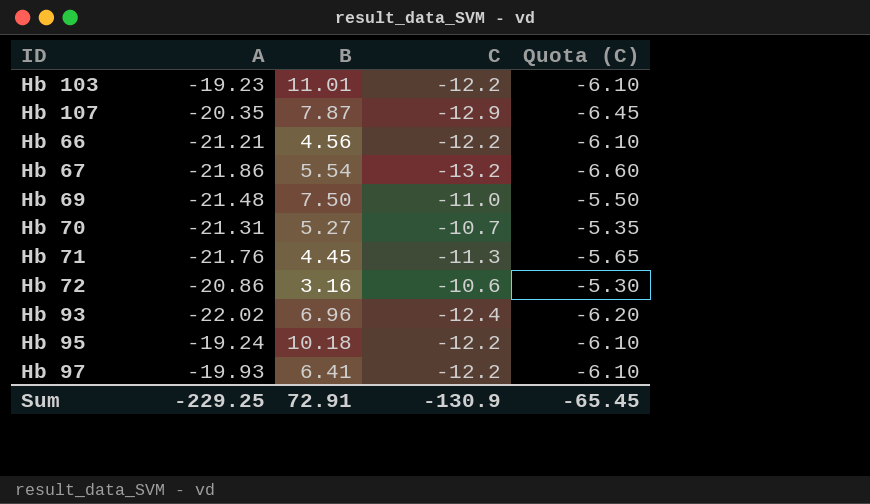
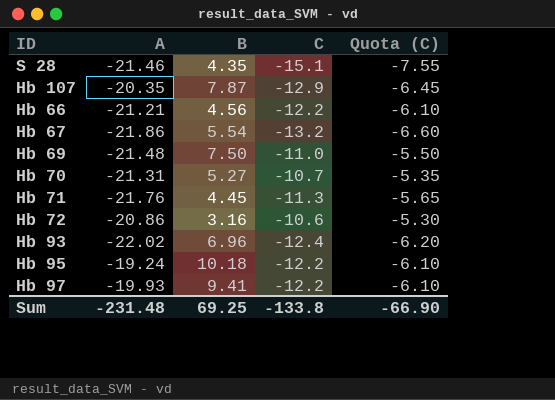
row Hb 103: -19.23 | 11.01 | -12.2 | -6.10 -> none
row S 28: none -> -21.46 | 4.35 | -15.1 | -7.55
Hb 97 | B: 6.41 -> 9.41
Sum | A: -229.25 -> -231.48
Sum | B: 72.91 -> 69.25
Sum | C: -130.9 -> -133.8
Sum | Quota (C): -65.45 -> -66.90

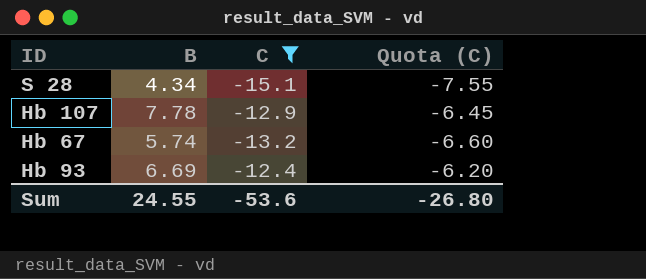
filter: none -> C <= -12.4
column A | position: 2 -> none
S 28 | B: 4.35 -> 4.34
Hb 107 | B: 7.87 -> 7.78
Hb 67 | B: 5.54 -> 5.74
Hb 93 | B: 6.96 -> 6.69
Sum | B: 69.25 -> 24.55
Sum | C: -133.8 -> -53.6
Sum | Quota (C): -66.90 -> -26.80

